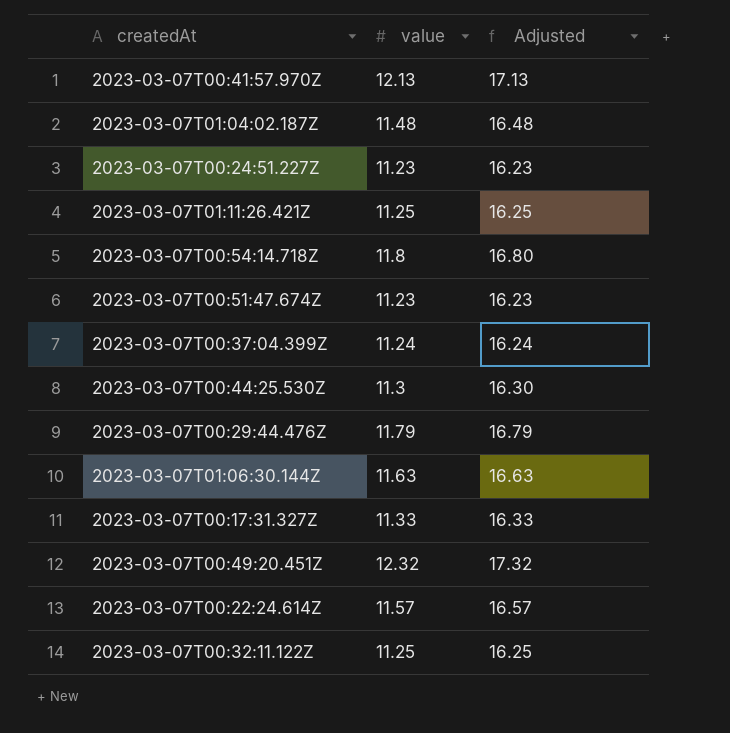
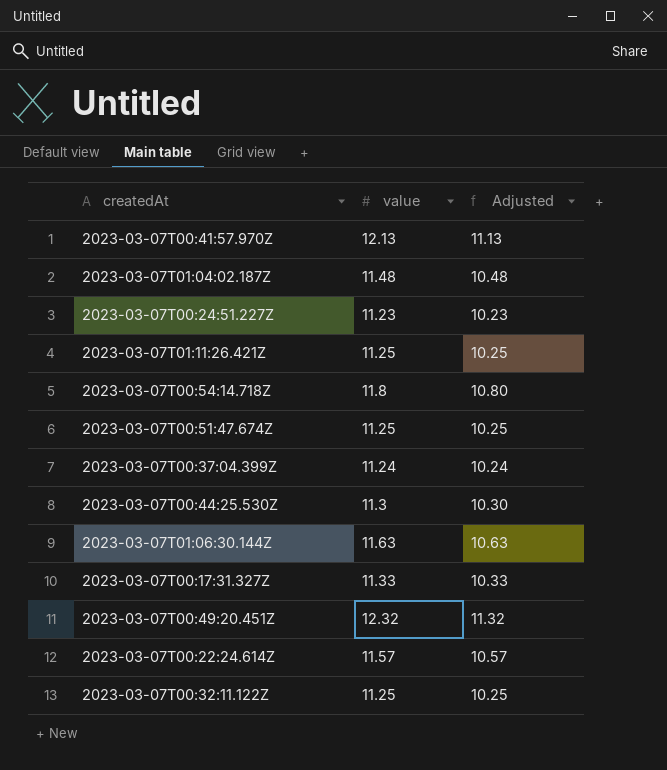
column Adjusted | formula: [value] + 5 -> [value] - 1
row 2023-03-07T00:29:44.476Z: 11.79 | 16.79 -> none
2023-03-07T00:51:47.674Z | value: 11.23 -> 11.25

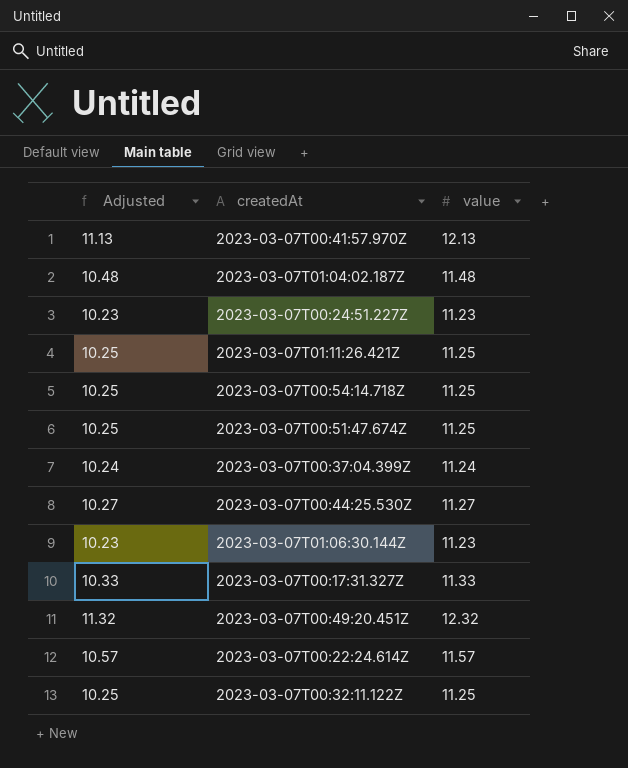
column Adjusted | position: 3 -> 1
2023-03-07T00:54:14.718Z | Adjusted: 10.80 -> 10.25
2023-03-07T00:54:14.718Z | value: 11.8 -> 11.25
2023-03-07T00:44:25.530Z | Adjusted: 10.30 -> 10.27
2023-03-07T00:44:25.530Z | value: 11.3 -> 11.27
2023-03-07T01:06:30.144Z | Adjusted: 10.63 -> 10.23
2023-03-07T01:06:30.144Z | value: 11.63 -> 11.23

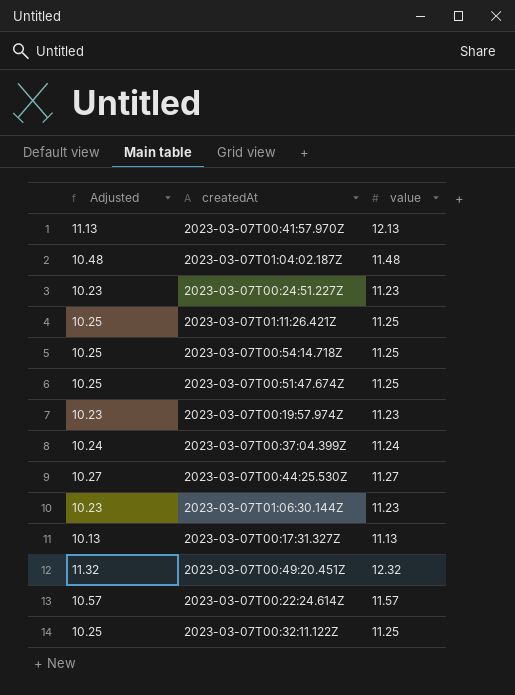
row 2023-03-07T00:19:57.974Z: none -> 10.23 | 11.23
2023-03-07T00:17:31.327Z | Adjusted: 10.33 -> 10.13
2023-03-07T00:17:31.327Z | value: 11.33 -> 11.13

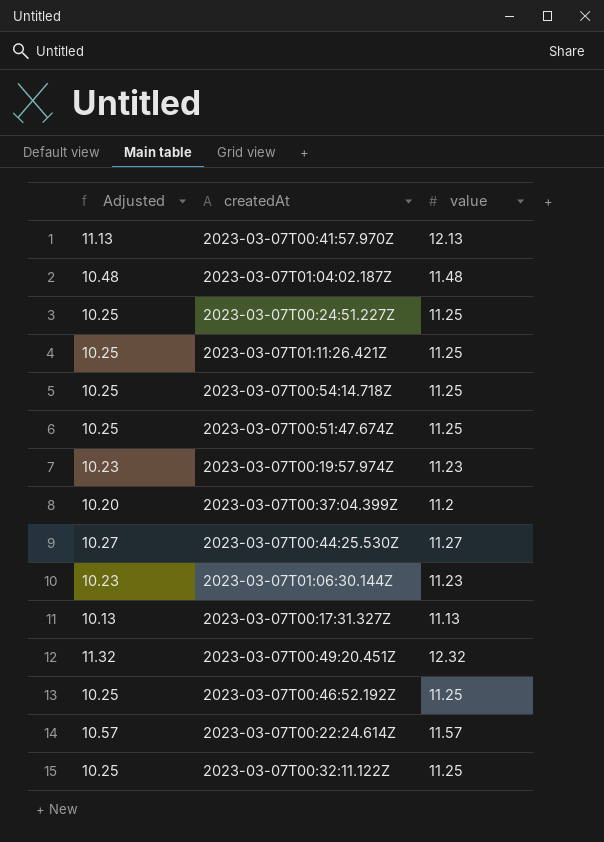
2023-03-07T00:24:51.227Z | Adjusted: 10.23 -> 10.25
2023-03-07T00:24:51.227Z | value: 11.23 -> 11.25
2023-03-07T00:37:04.399Z | Adjusted: 10.24 -> 10.20
2023-03-07T00:37:04.399Z | value: 11.24 -> 11.2
row 2023-03-07T00:46:52.192Z: none -> 10.25 | 11.25

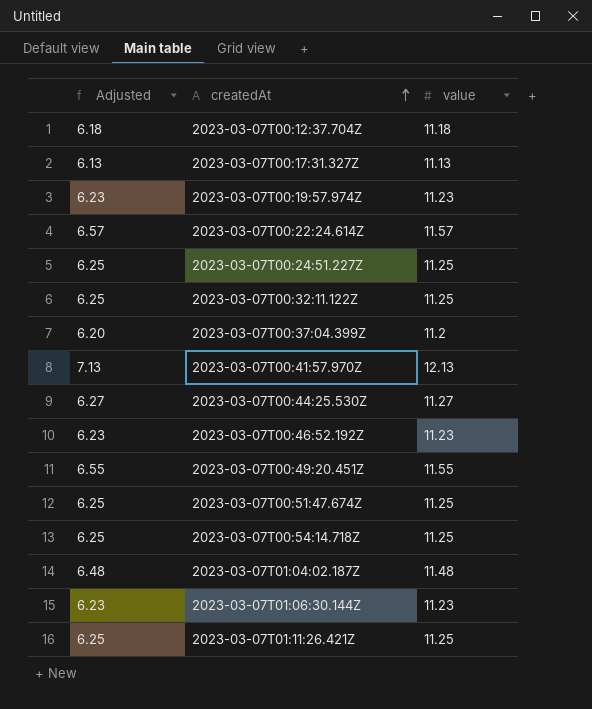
row order: none -> createdAt ascending
column Adjusted | formula: [value] - 1 -> [value] - 5
row 2023-03-07T00:12:37.704Z: none -> 6.18 | 11.18
2023-03-07T00:46:52.192Z | value: 11.25 -> 11.23
2023-03-07T00:49:20.451Z | value: 12.32 -> 11.55

